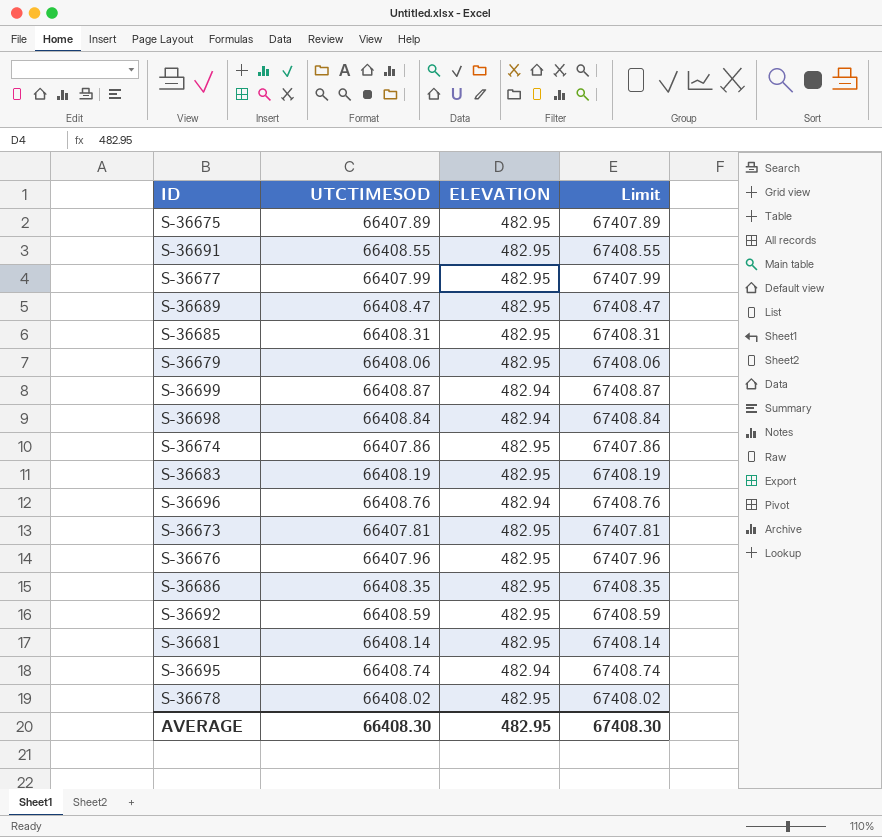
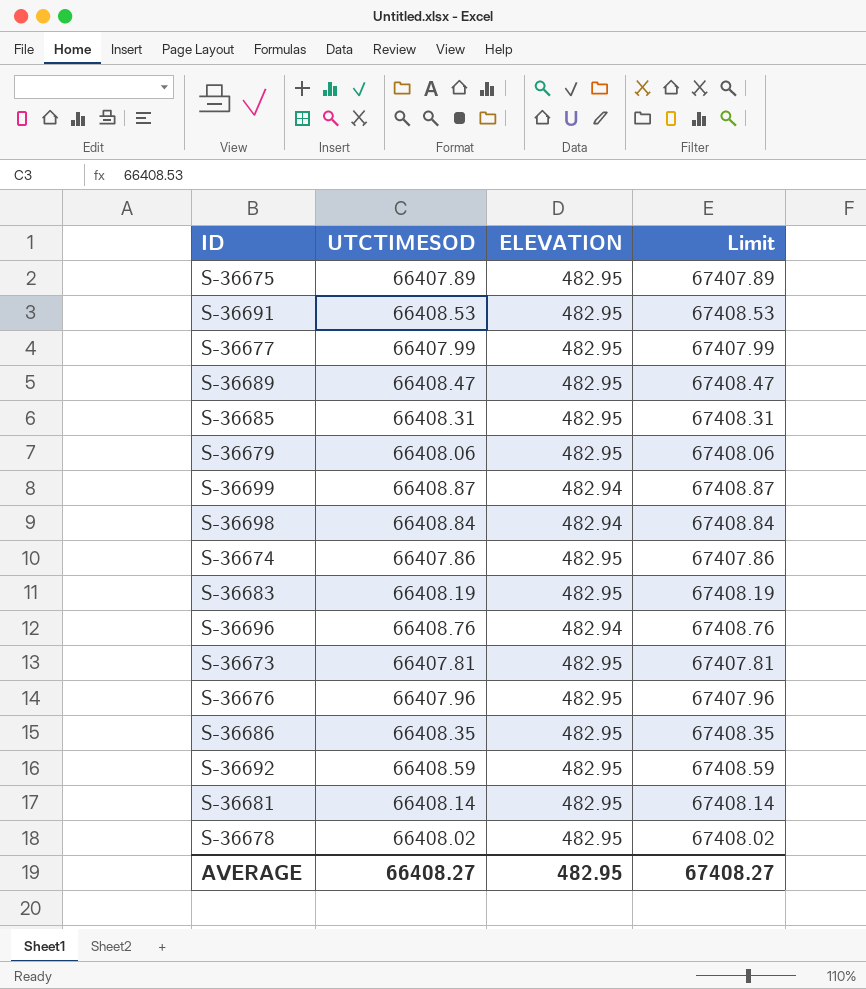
row S-36695: 66408.74 | 482.94 | 67408.74 -> none
S-36691 | UTCTIMESOD: 66408.55 -> 66408.53
S-36691 | Limit: 67408.55 -> 67408.53
AVERAGE | UTCTIMESOD: 66408.30 -> 66408.27
AVERAGE | Limit: 67408.30 -> 67408.27

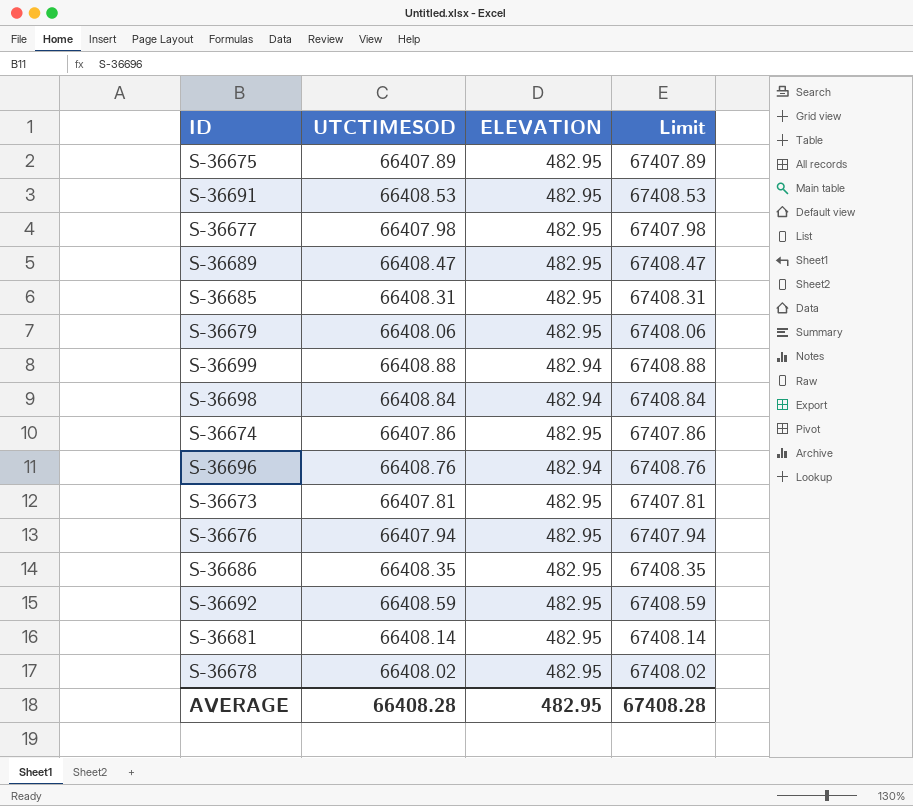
row S-36683: 66408.19 | 482.95 | 67408.19 -> none
S-36677 | UTCTIMESOD: 66407.99 -> 66407.98
S-36677 | Limit: 67407.99 -> 67407.98
S-36699 | UTCTIMESOD: 66408.87 -> 66408.88
S-36699 | Limit: 67408.87 -> 67408.88
S-36676 | UTCTIMESOD: 66407.96 -> 66407.94
S-36676 | Limit: 67407.96 -> 67407.94
AVERAGE | UTCTIMESOD: 66408.27 -> 66408.28
AVERAGE | Limit: 67408.27 -> 67408.28

